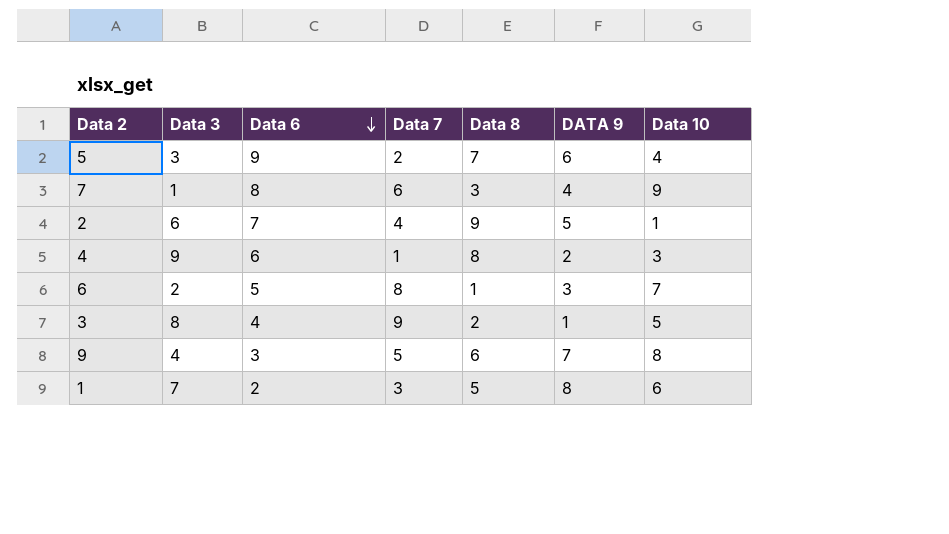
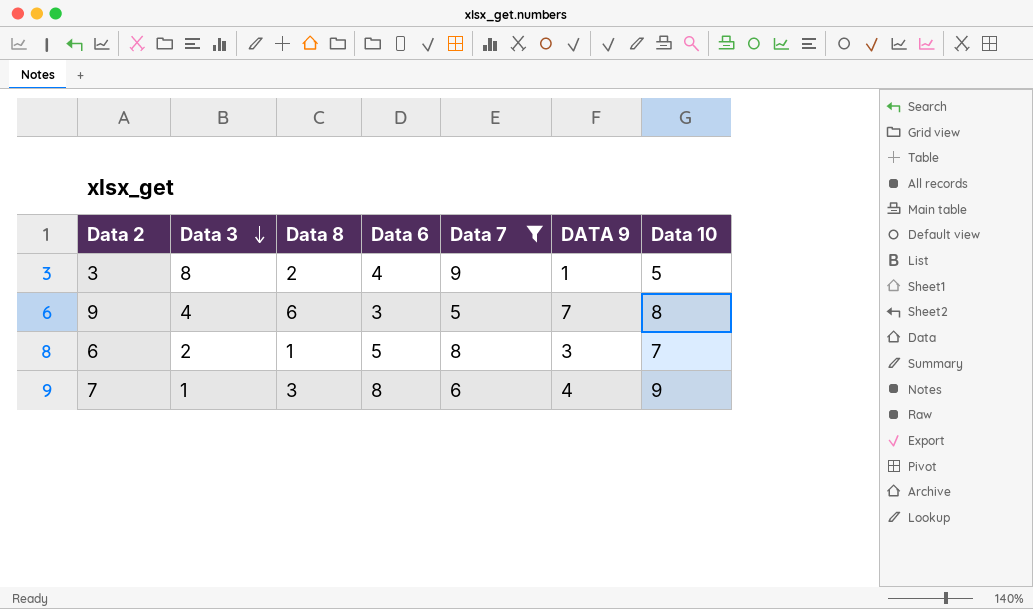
filter: none -> Data 7 >= 5
row order: Data 6 descending -> Data 3 descending
column Data 8 | position: 5 -> 3

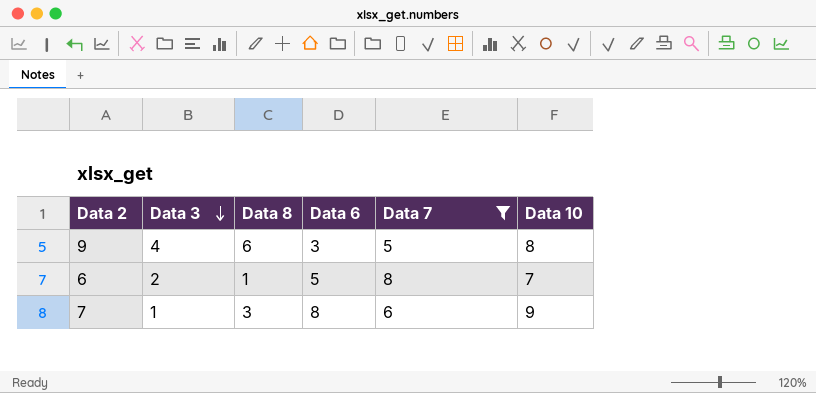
column DATA 9 | position: 6 -> none
row 3: 8 | 2 | 4 | 9 | 1 | 5 -> none

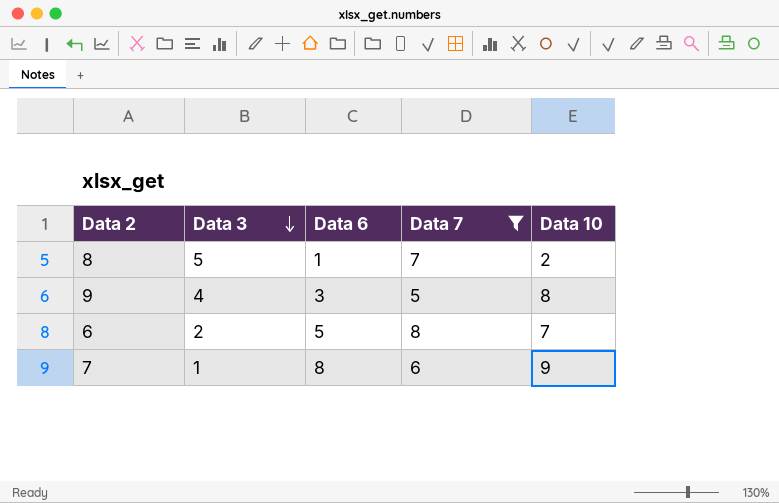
column Data 8 | position: 3 -> none
row 8: none -> 5 | 1 | 7 | 2

